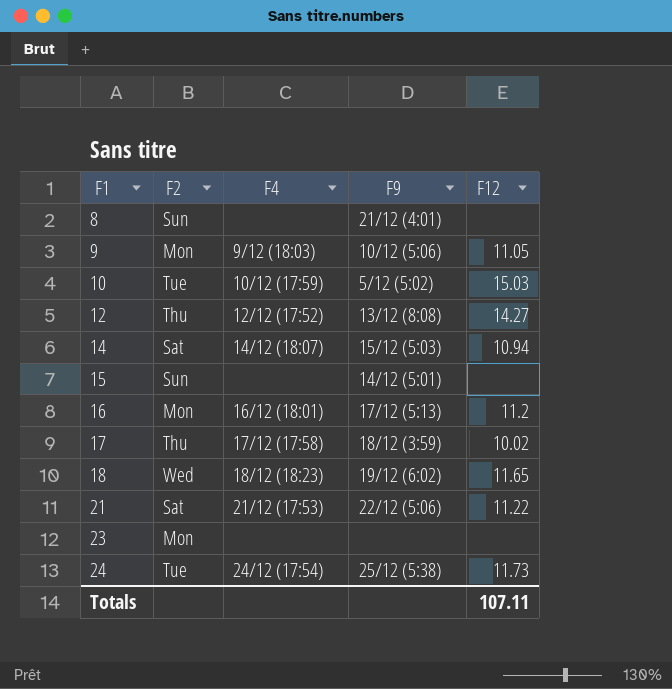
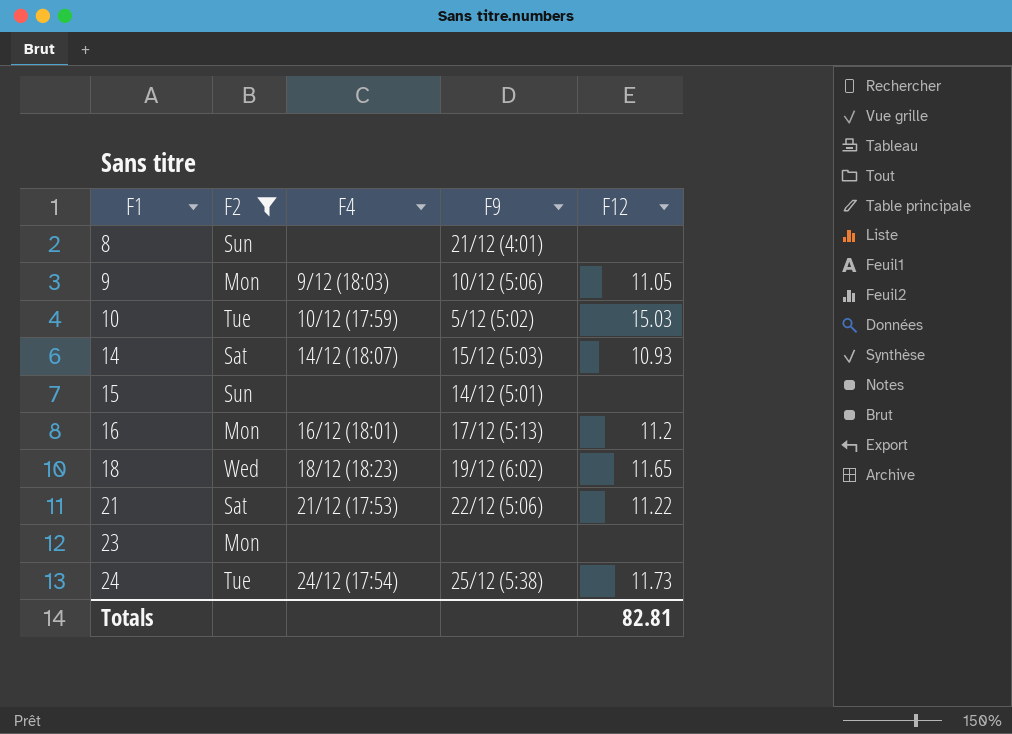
filter: none -> F2 != Thu
14 | F12: 10.94 -> 10.93
Totals | F12: 107.11 -> 82.81

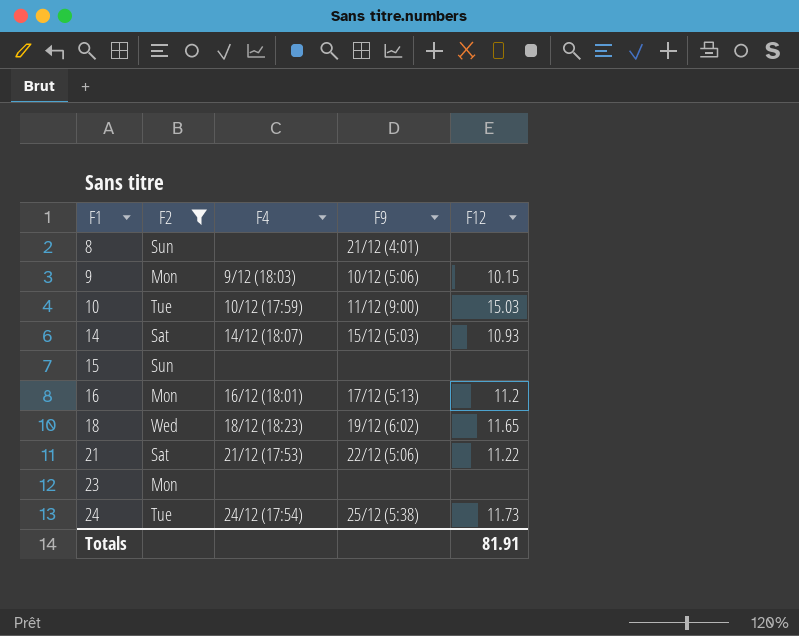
9 | F12: 11.05 -> 10.15
10 | F9: 5/12 (5:02) -> 11/12 (9:00)
15 | F9: 14/12 (5:01) -> none
Totals | F12: 82.81 -> 81.91

